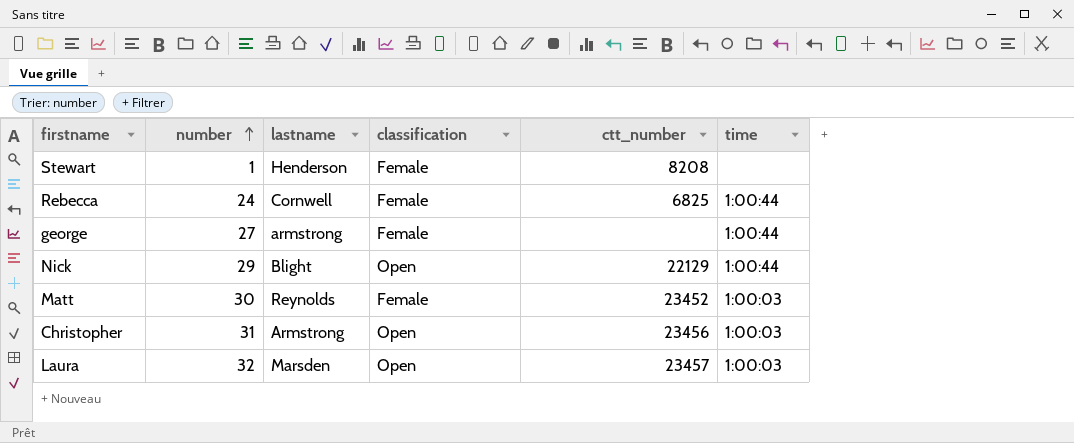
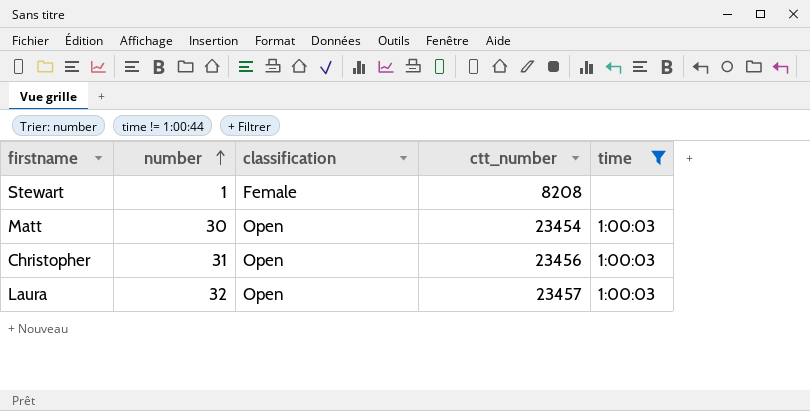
filter: none -> time != 1:00:44
column lastname | position: 3 -> none
Matt | classification: Female -> Open
Matt | ctt_number: 23452 -> 23454

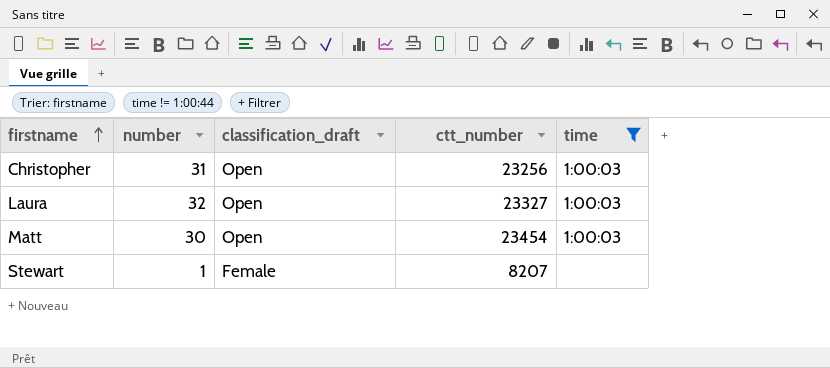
row order: number ascending -> firstname ascending
column name: classification -> classification_draft
Christopher | ctt_number: 23456 -> 23256
Laura | ctt_number: 23457 -> 23327
Stewart | ctt_number: 8208 -> 8207

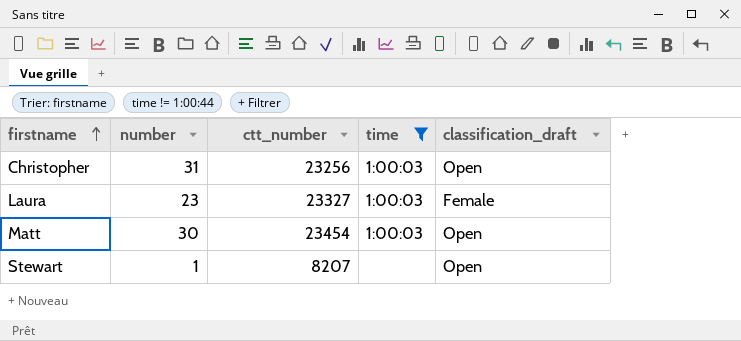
column classification_draft | position: 3 -> 5
Laura | number: 32 -> 23
Laura | classification_draft: Open -> Female
Stewart | classification_draft: Female -> Open

